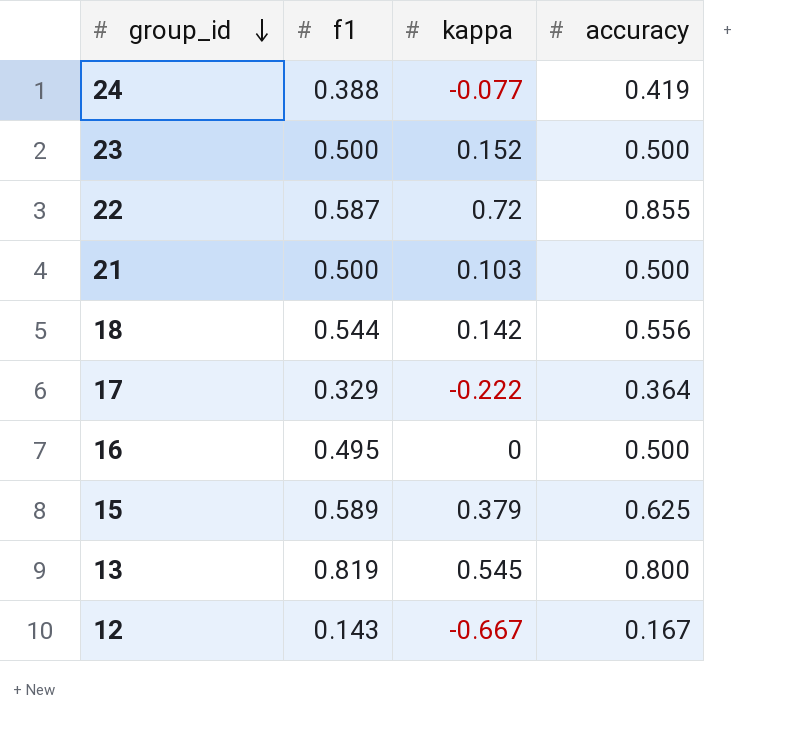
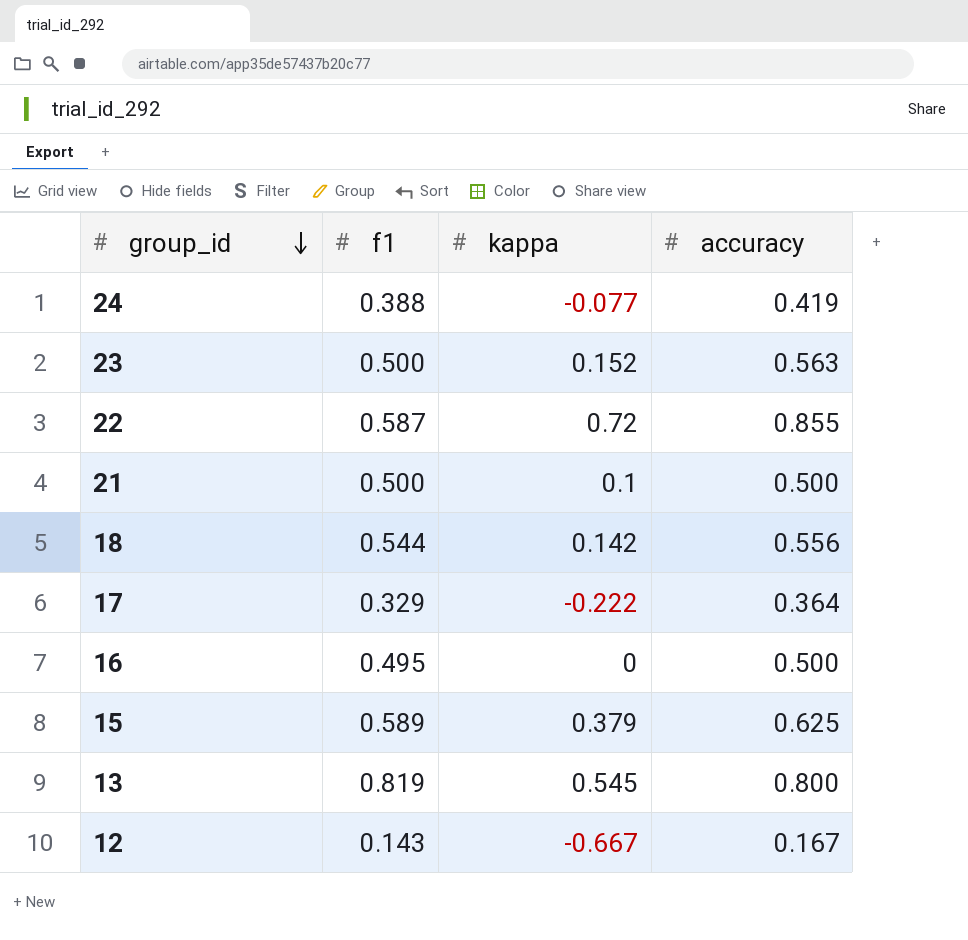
23 | accuracy: 0.500 -> 0.563
21 | kappa: 0.103 -> 0.1

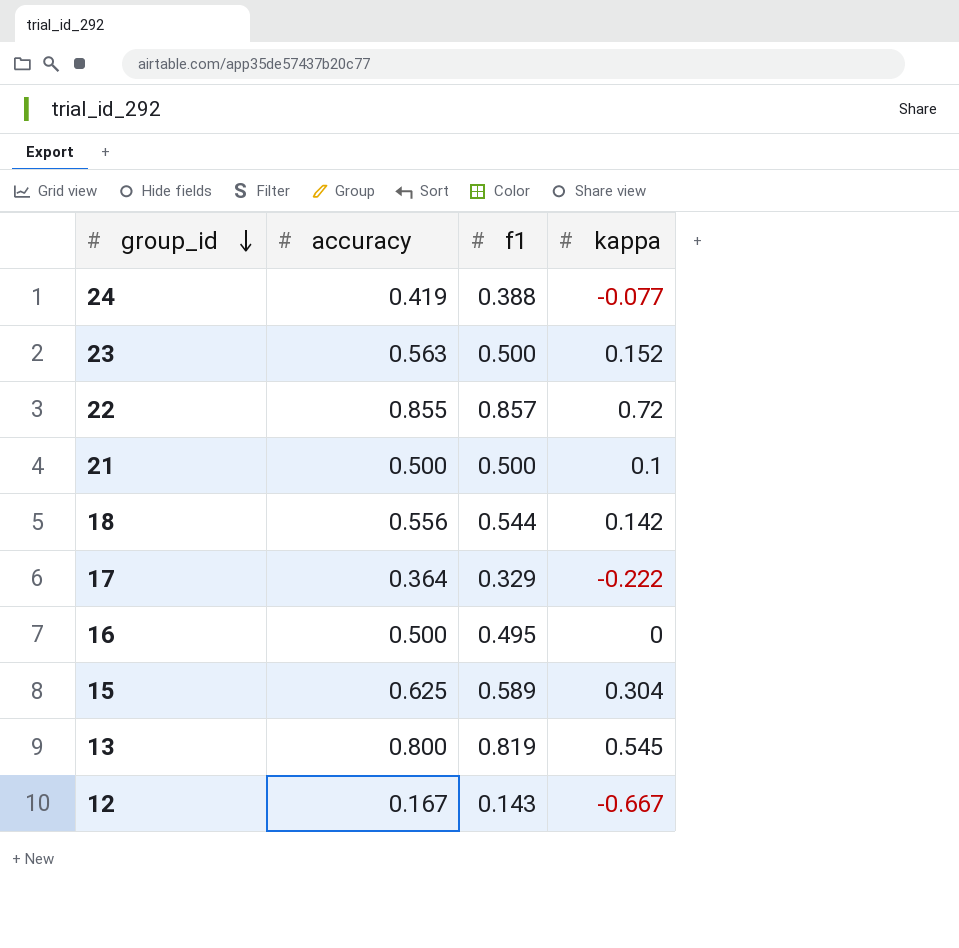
column accuracy | position: 4 -> 2
22 | f1: 0.587 -> 0.857
15 | kappa: 0.379 -> 0.304

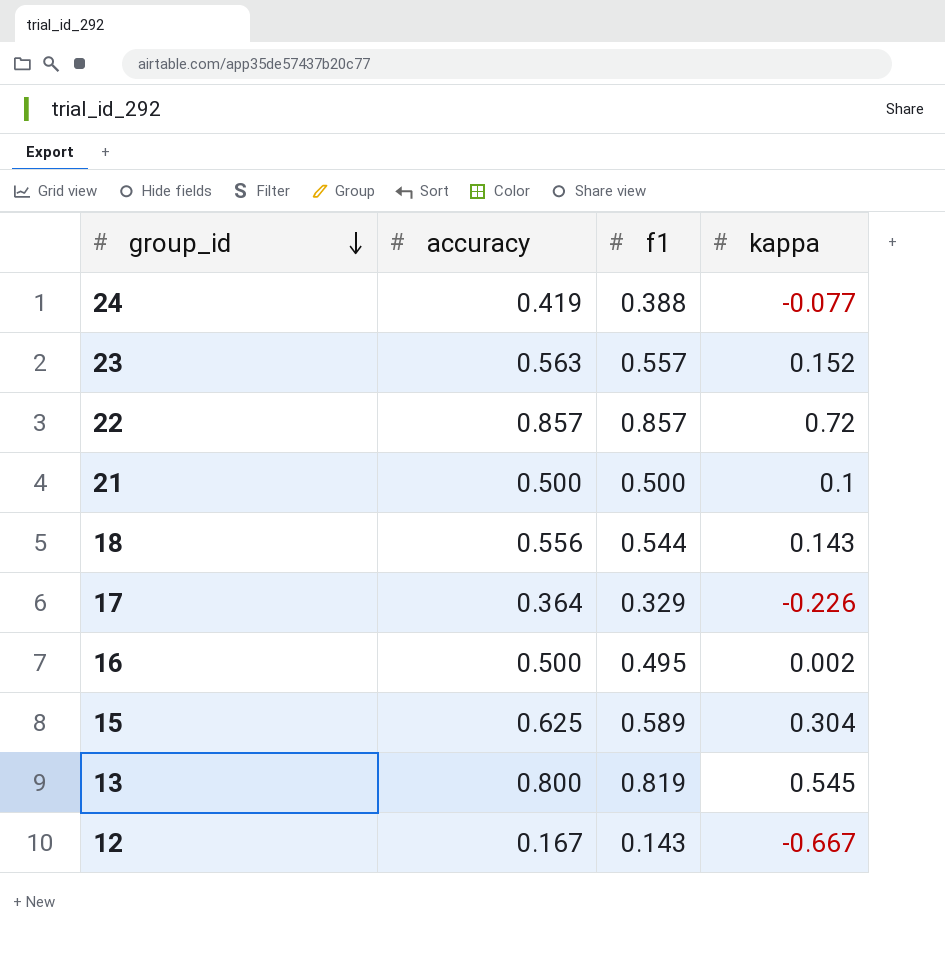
23 | f1: 0.500 -> 0.557
22 | accuracy: 0.855 -> 0.857
18 | kappa: 0.142 -> 0.143
17 | kappa: -0.222 -> -0.226
16 | kappa: 0 -> 0.002

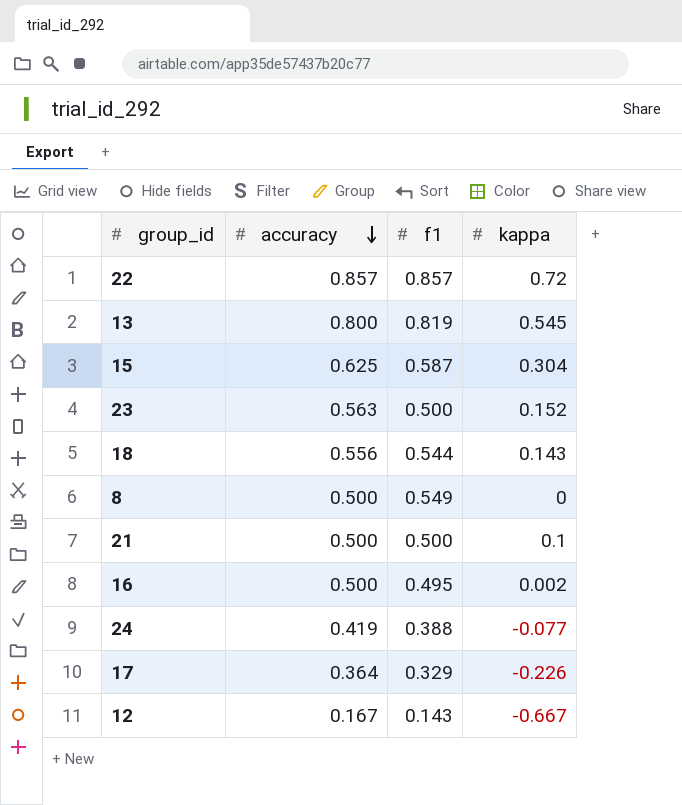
row order: group_id descending -> accuracy descending
15 | f1: 0.589 -> 0.587
23 | f1: 0.557 -> 0.500
row 8: none -> 0.500 | 0.549 | 0

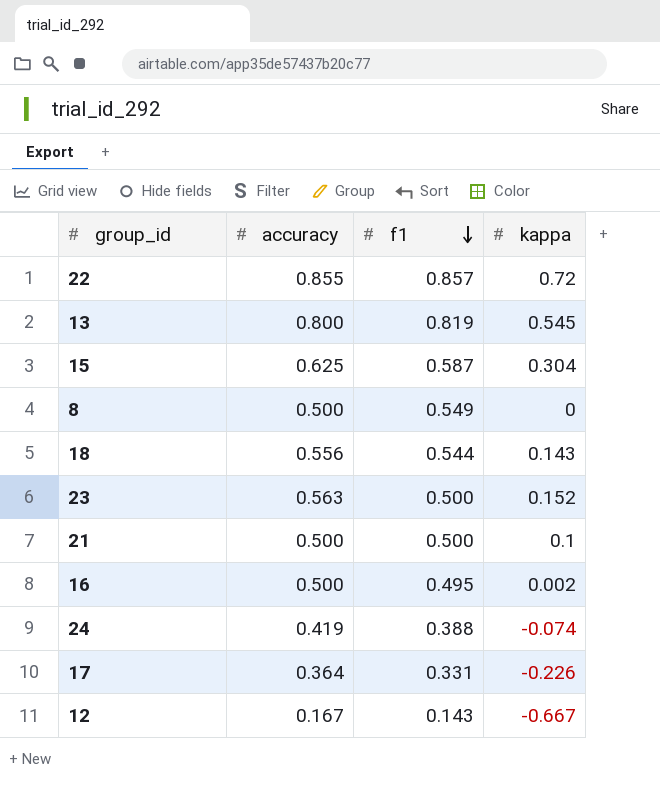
row order: accuracy descending -> f1 descending
22 | accuracy: 0.857 -> 0.855
24 | kappa: -0.077 -> -0.074
17 | f1: 0.329 -> 0.331

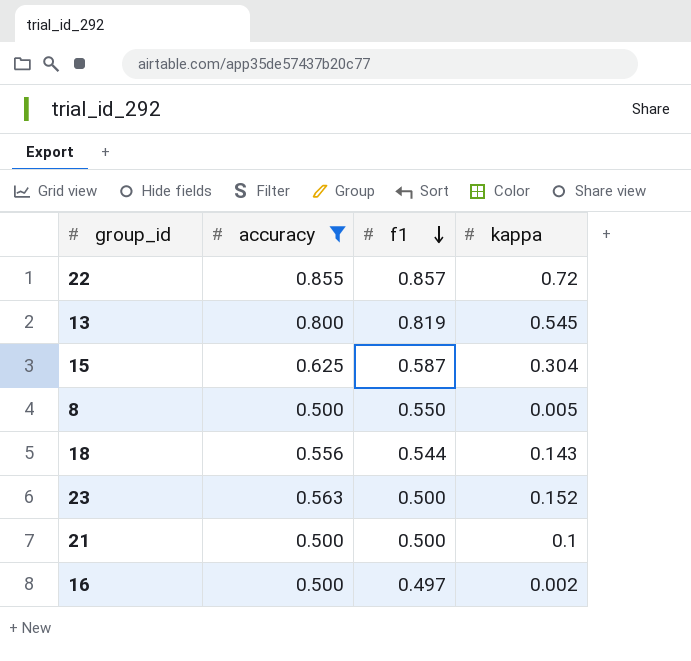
filter: none -> accuracy >= 0.500
8 | f1: 0.549 -> 0.550
8 | kappa: 0 -> 0.005
16 | f1: 0.495 -> 0.497

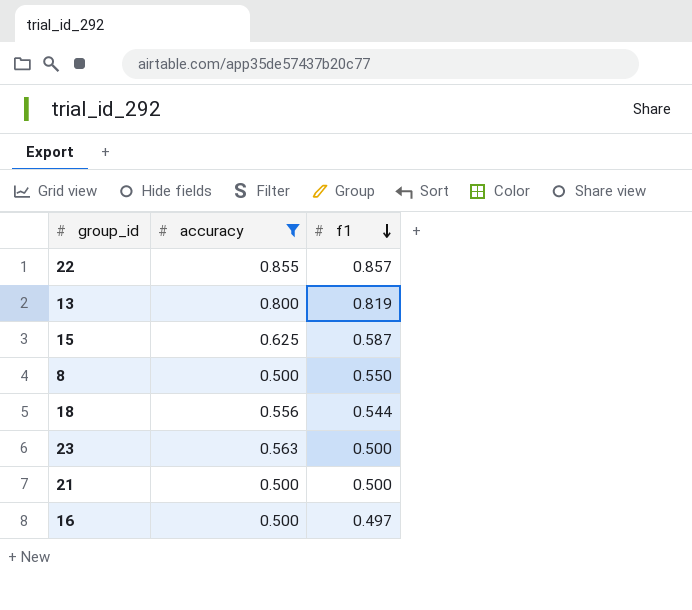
column kappa | position: 4 -> none

